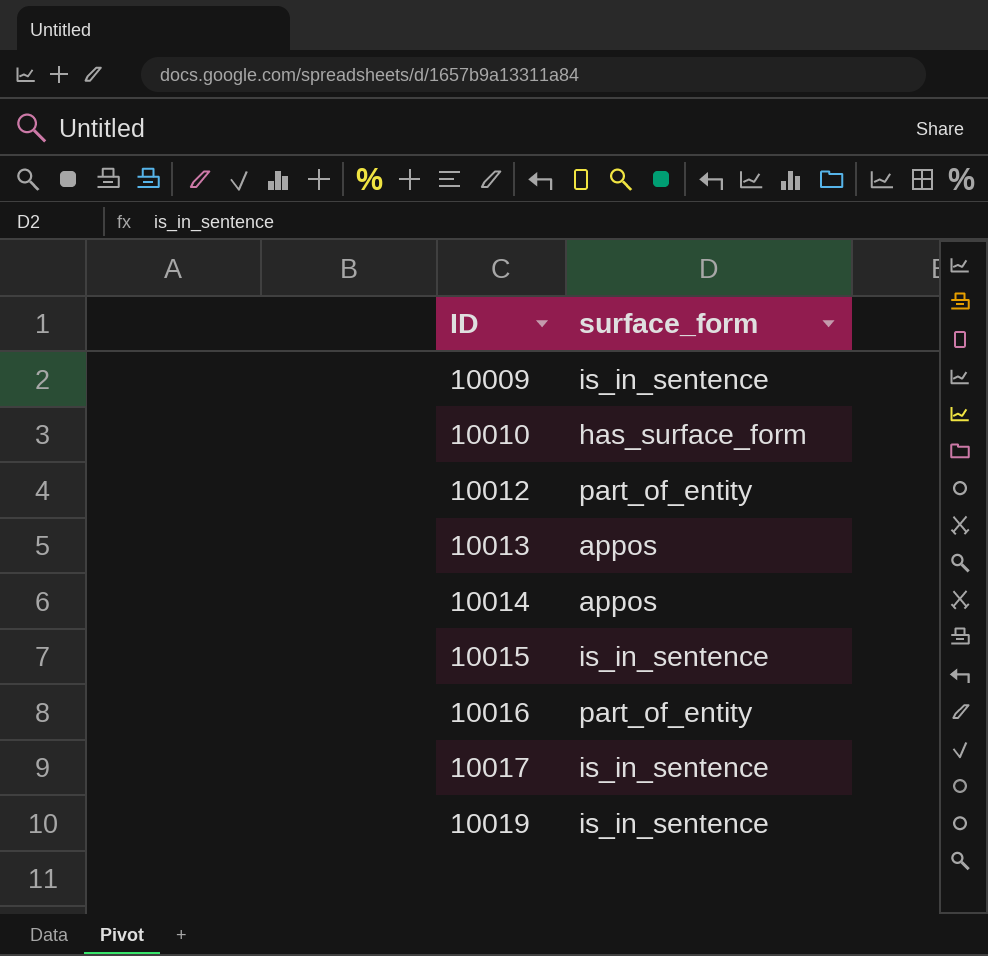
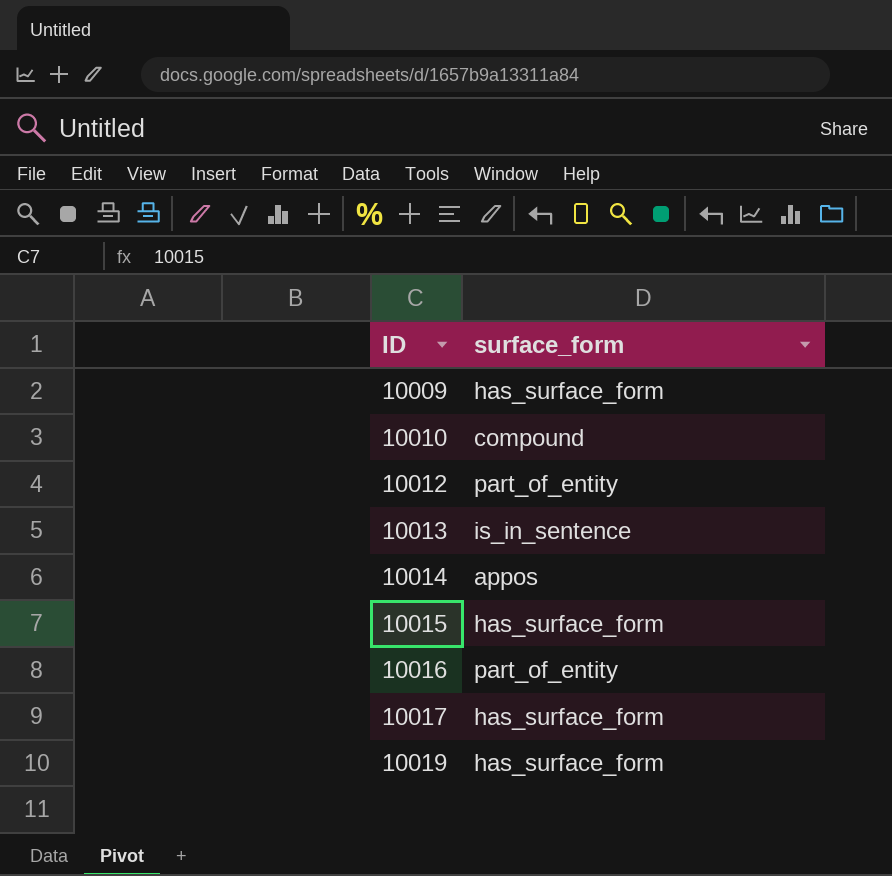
10009 | surface_form: is_in_sentence -> has_surface_form
10010 | surface_form: has_surface_form -> compound
10013 | surface_form: appos -> is_in_sentence
10015 | surface_form: is_in_sentence -> has_surface_form
10017 | surface_form: is_in_sentence -> has_surface_form
10019 | surface_form: is_in_sentence -> has_surface_form

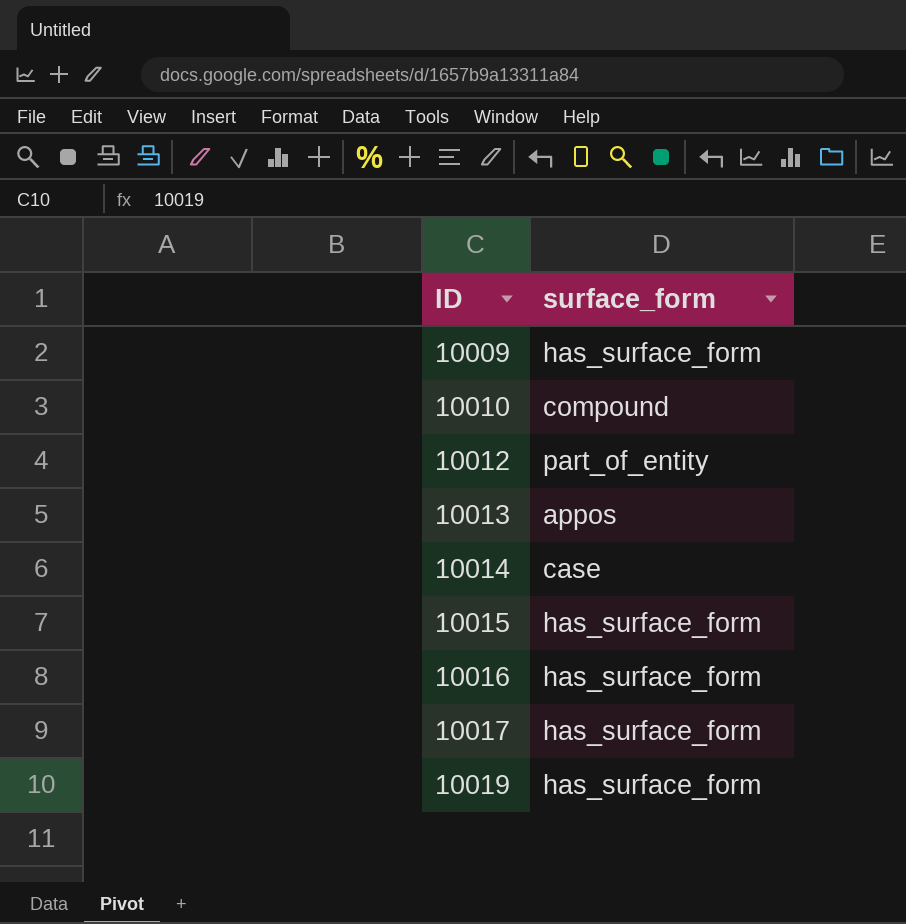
10013 | surface_form: is_in_sentence -> appos
10014 | surface_form: appos -> case
10016 | surface_form: part_of_entity -> has_surface_form

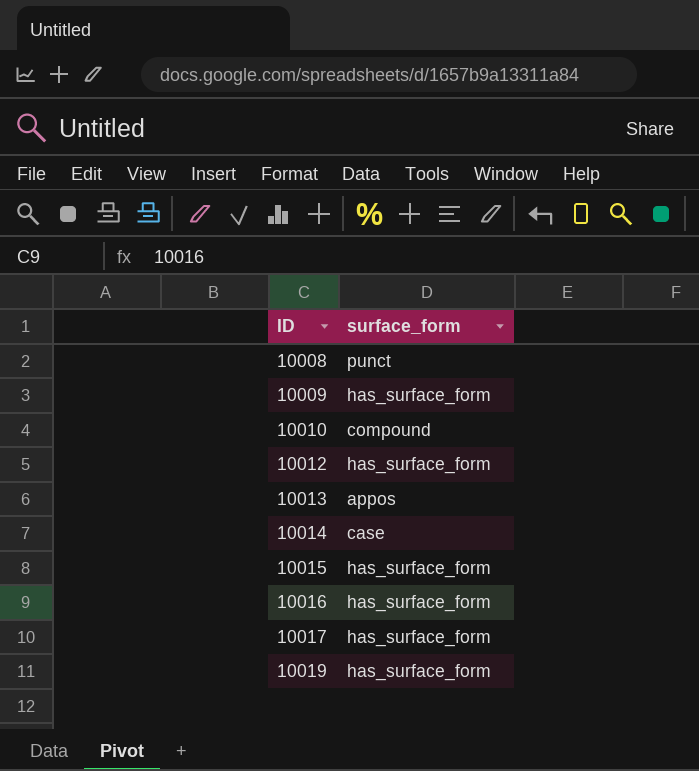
row 10008: none -> punct
10012 | surface_form: part_of_entity -> has_surface_form

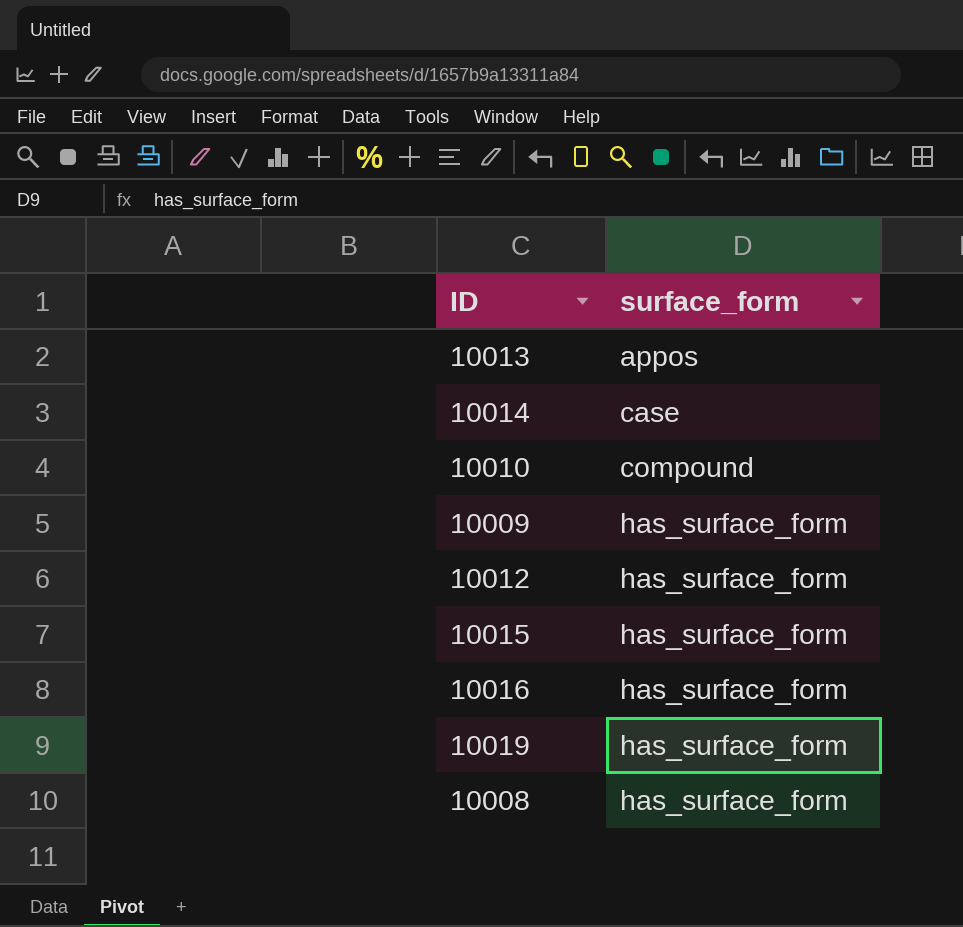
row order: ID ascending -> surface_form ascending
row 10017: has_surface_form -> none
10008 | surface_form: punct -> has_surface_form

